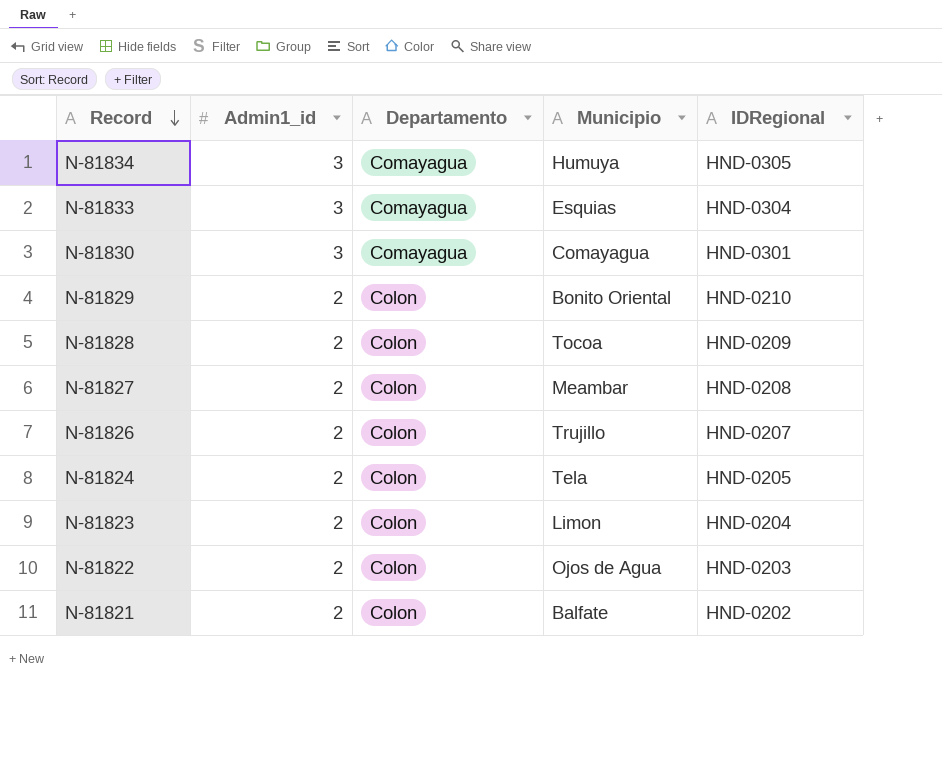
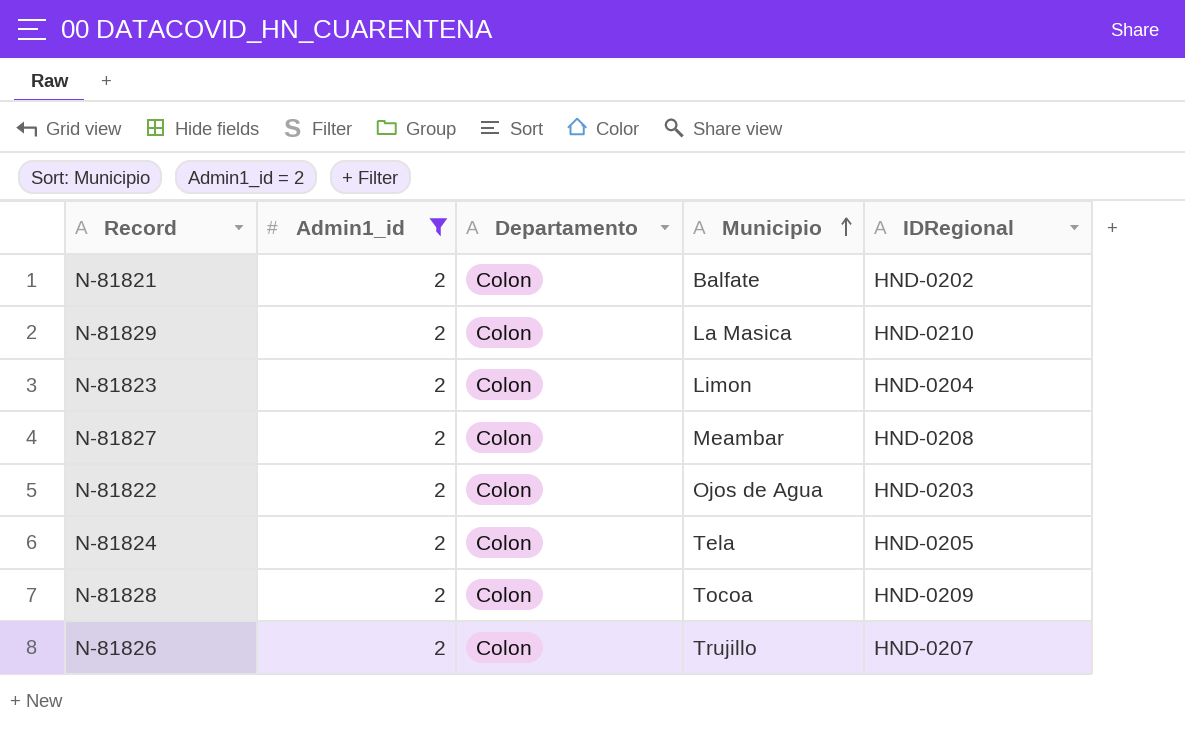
filter: none -> Admin1_id = 2
row order: Record descending -> Municipio ascending
N-81829 | Municipio: Bonito Oriental -> La Masica

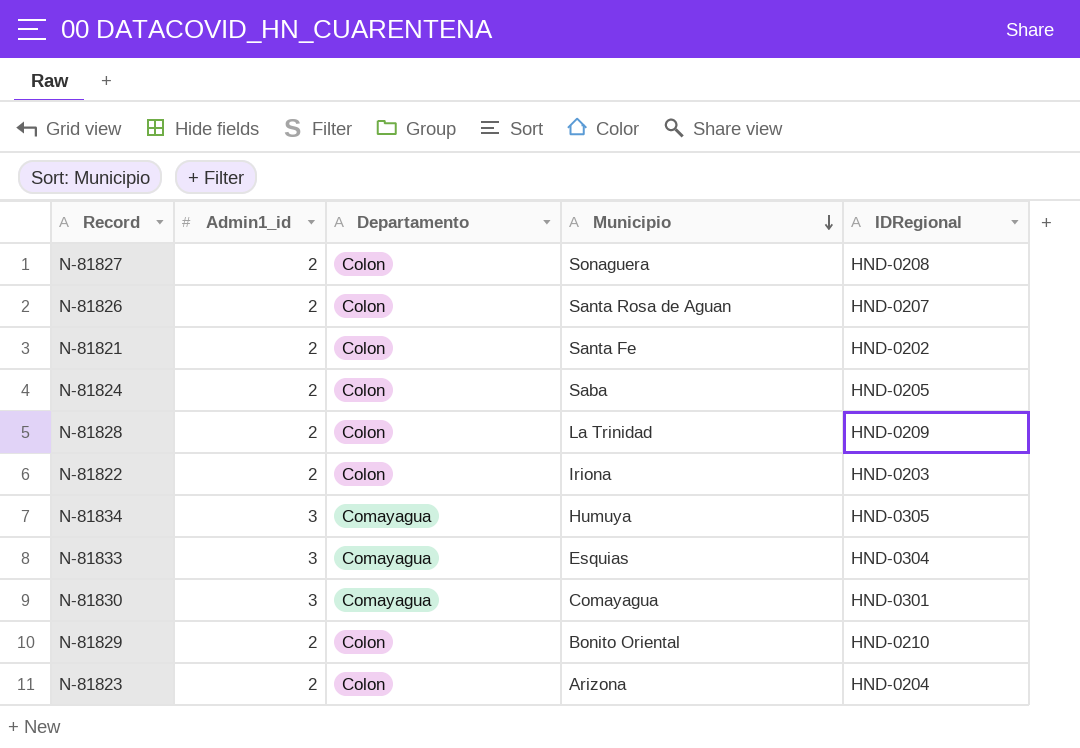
filter: Admin1_id = 2 -> none
row order: Municipio ascending -> Municipio descending
N-81827 | Municipio: Meambar -> Sonaguera
N-81826 | Municipio: Trujillo -> Santa Rosa de Aguan
N-81821 | Municipio: Balfate -> Santa Fe
N-81824 | Municipio: Tela -> Saba
N-81828 | Municipio: Tocoa -> La Trinidad
N-81822 | Municipio: Ojos de Agua -> Iriona
N-81829 | Municipio: La Masica -> Bonito Oriental
N-81823 | Municipio: Limon -> Arizona

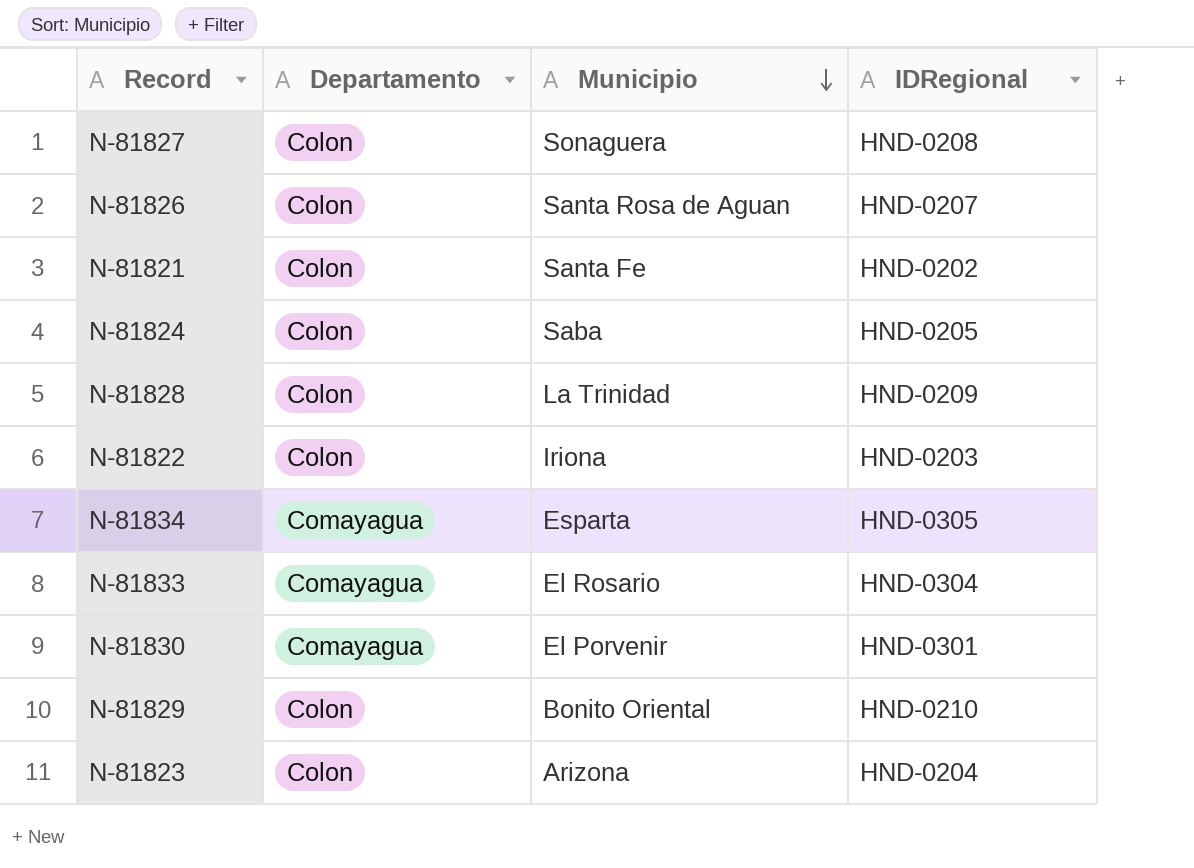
column Admin1_id | position: 2 -> none
N-81834 | Municipio: Humuya -> Esparta
N-81833 | Municipio: Esquias -> El Rosario
N-81830 | Municipio: Comayagua -> El Porvenir

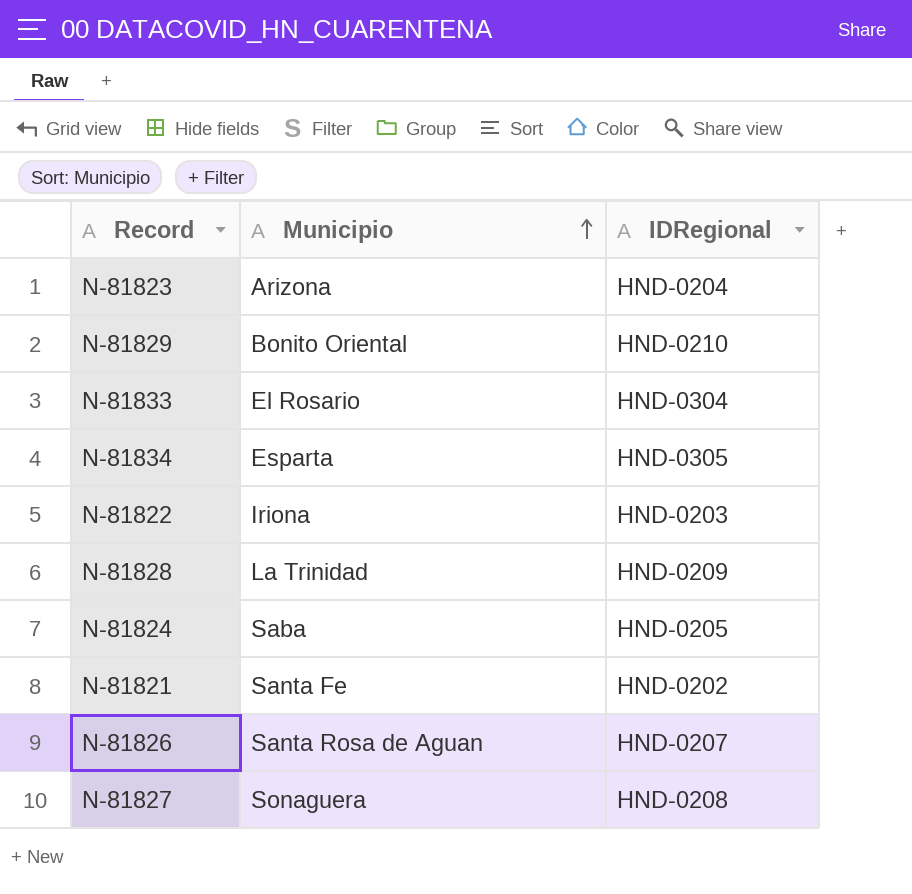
row order: Municipio descending -> Municipio ascending
column Departamento | position: 2 -> none
row N-81830: Comayagua | El Porvenir | HND-0301 -> none

